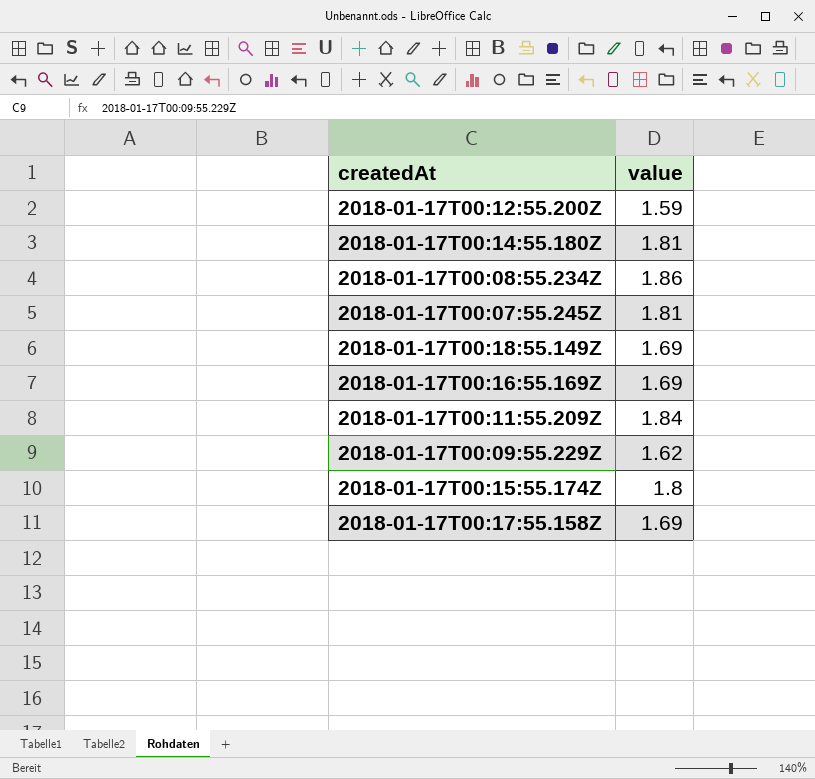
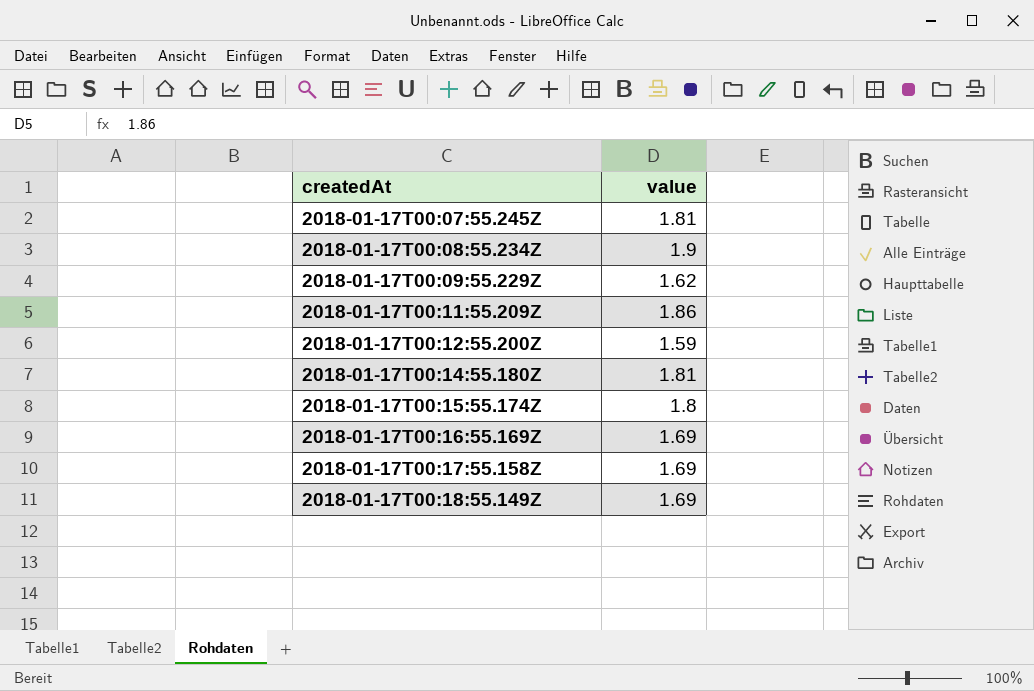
row order: none -> createdAt ascending
2018-01-17T00:08:55.234Z | value: 1.86 -> 1.9
2018-01-17T00:11:55.209Z | value: 1.84 -> 1.86

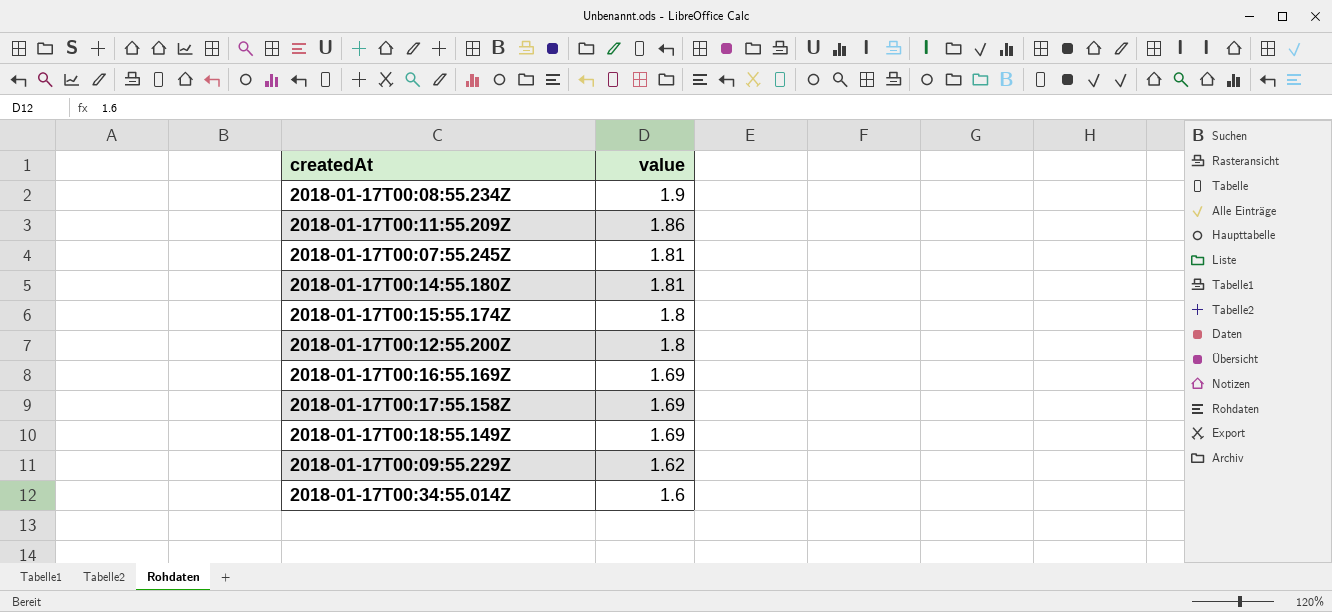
row order: createdAt ascending -> value descending
2018-01-17T00:12:55.200Z | value: 1.59 -> 1.8
row 2018-01-17T00:34:55.014Z: none -> 1.6

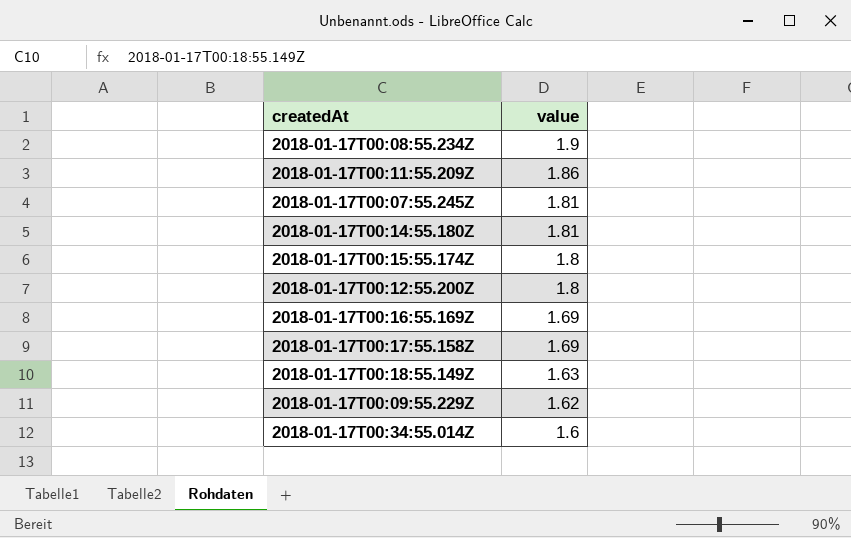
2018-01-17T00:18:55.149Z | value: 1.69 -> 1.63

